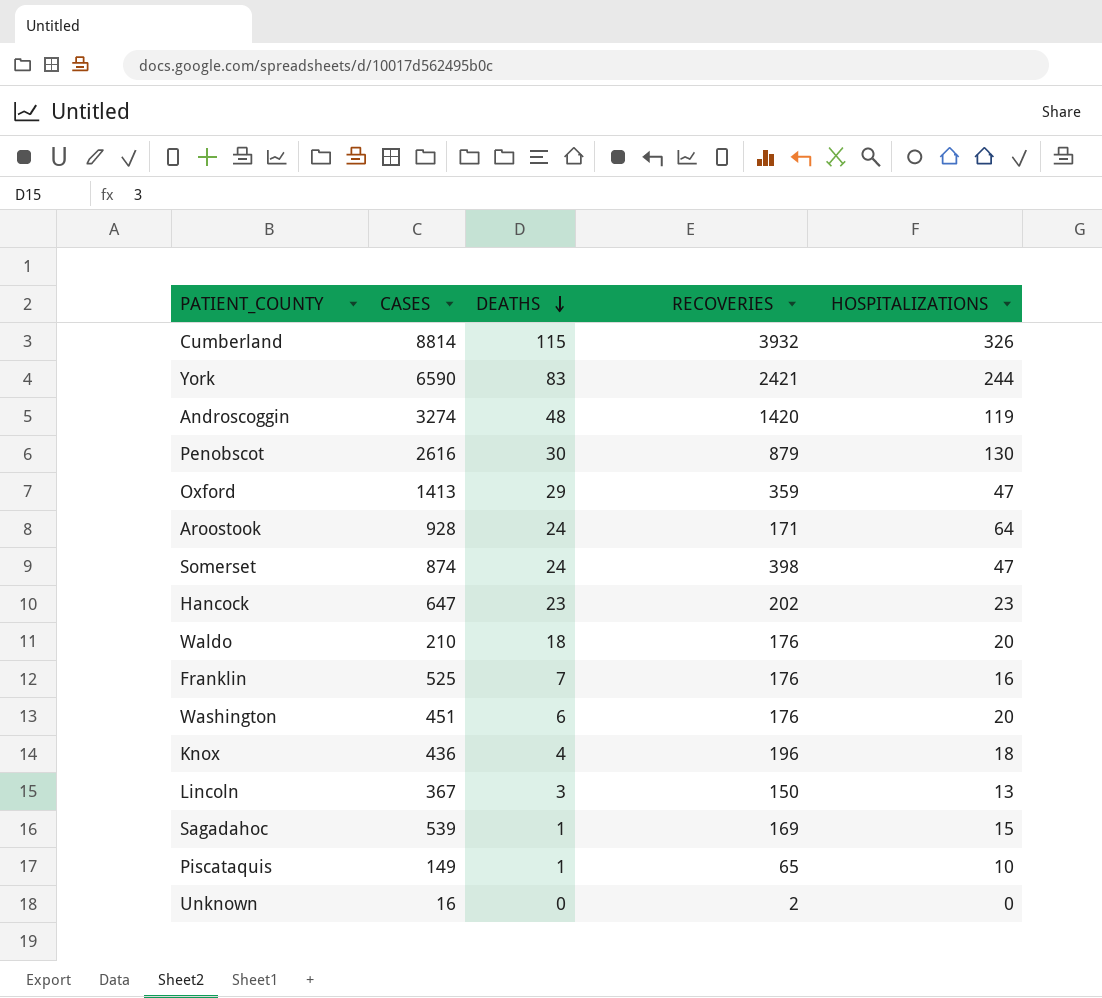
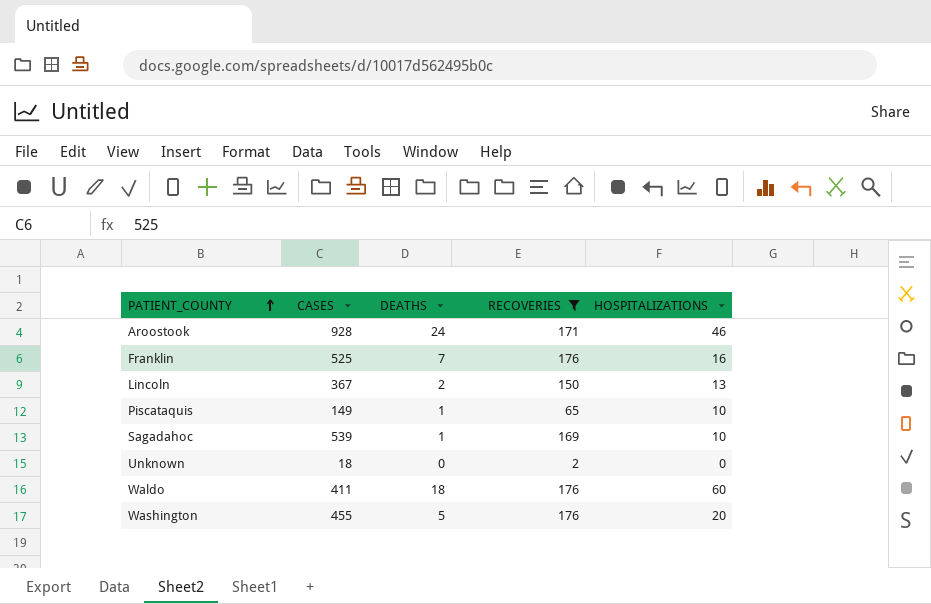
filter: none -> RECOVERIES <= 176
row order: DEATHS descending -> PATIENT_COUNTY ascending
Aroostook | HOSPITALIZATIONS: 64 -> 46
Lincoln | DEATHS: 3 -> 2
Sagadahoc | HOSPITALIZATIONS: 15 -> 10
Unknown | CASES: 16 -> 18
Waldo | CASES: 210 -> 411
Waldo | HOSPITALIZATIONS: 20 -> 60
Washington | CASES: 451 -> 455
Washington | DEATHS: 6 -> 5

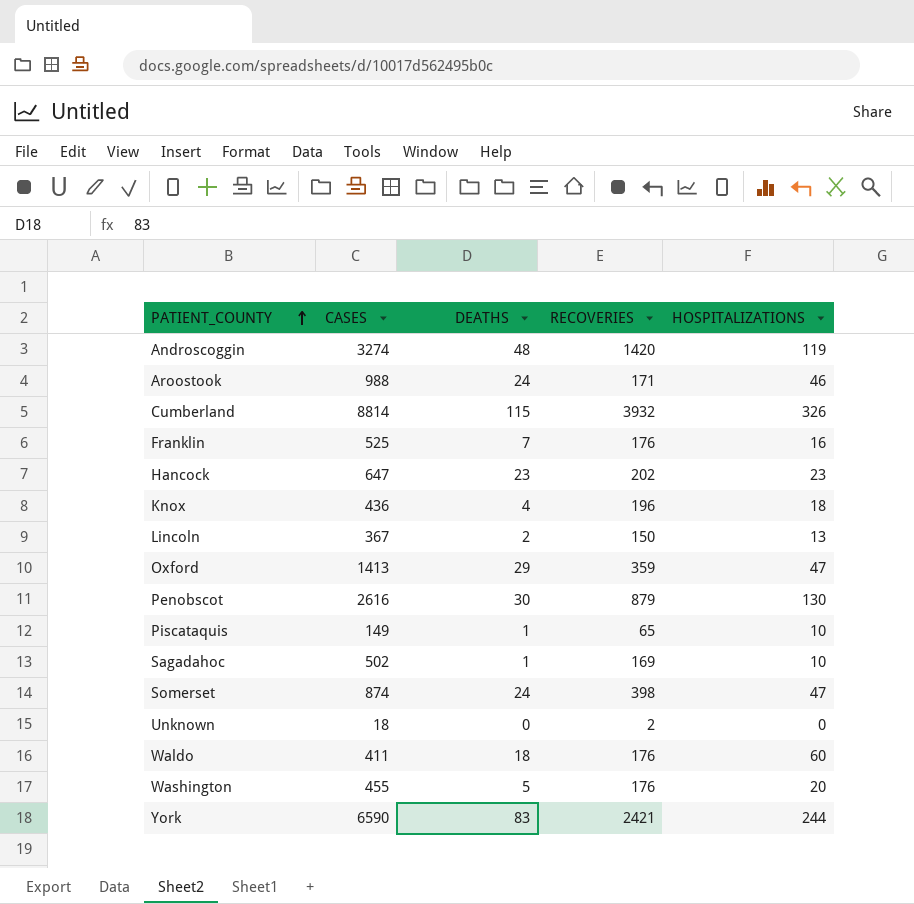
filter: RECOVERIES <= 176 -> none
Aroostook | CASES: 928 -> 988
Sagadahoc | CASES: 539 -> 502

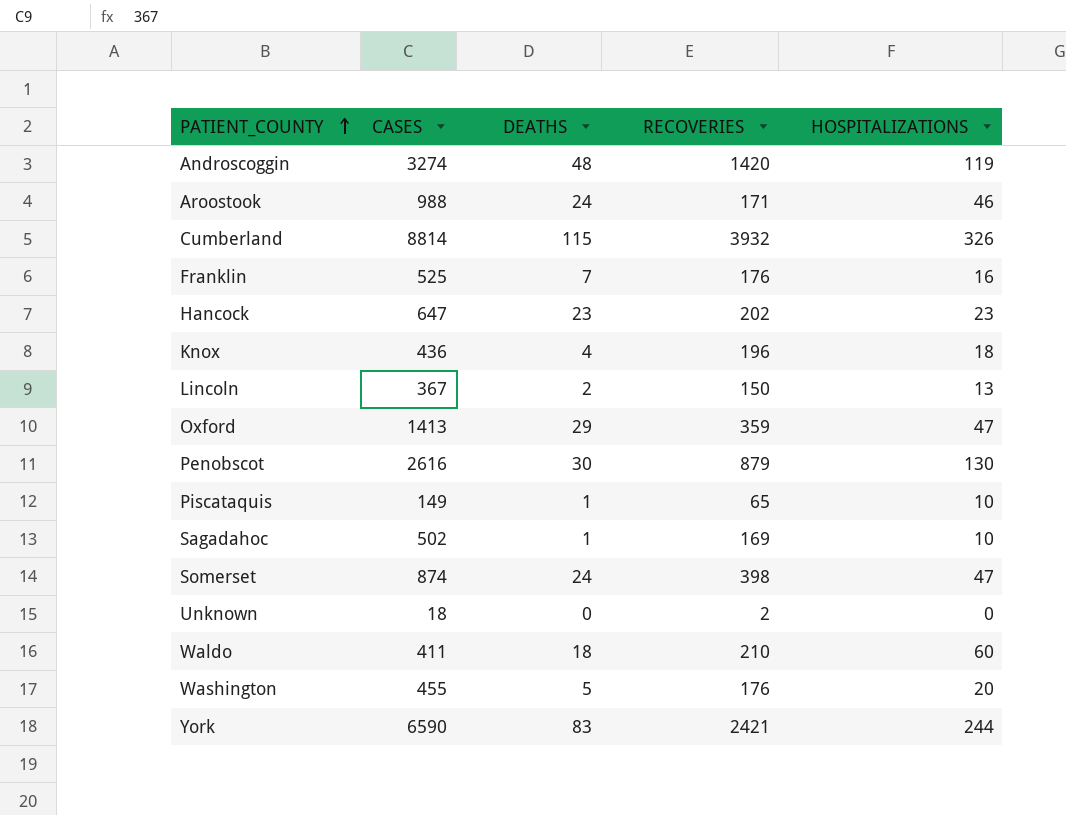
Waldo | RECOVERIES: 176 -> 210

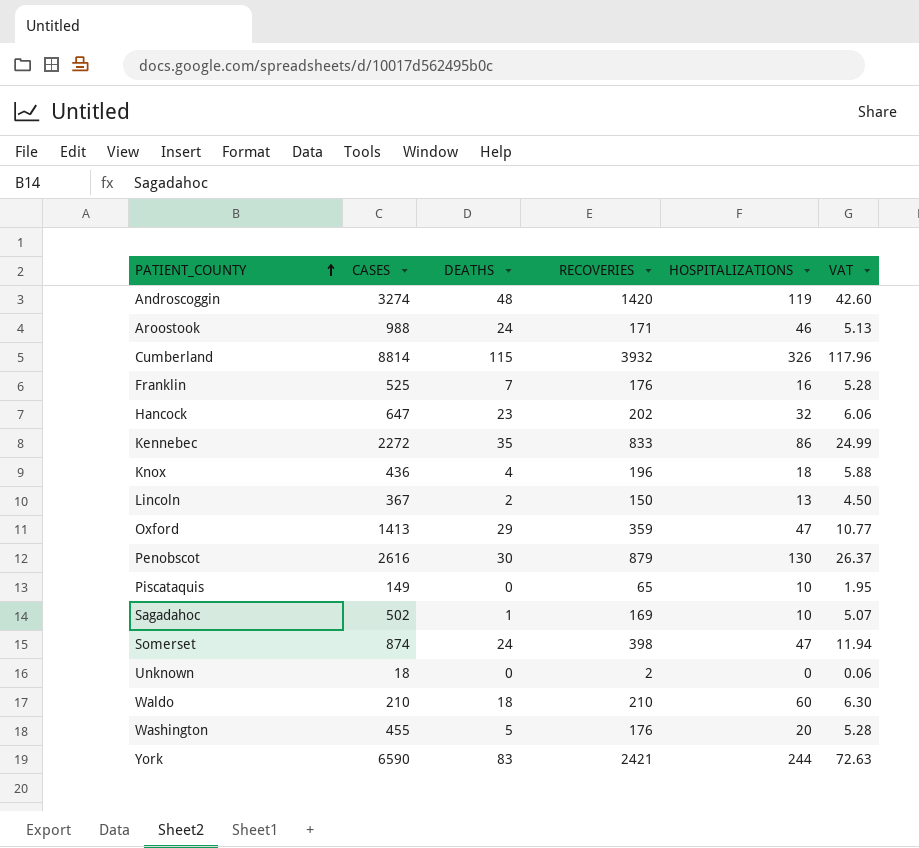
column VAT | formula: none -> [RECOVERIES] * 0.03
Hancock | HOSPITALIZATIONS: 23 -> 32
row Kennebec: none -> 2272 | 35 | 833 | 86 | 24.99
Piscataquis | DEATHS: 1 -> 0
Waldo | CASES: 411 -> 210

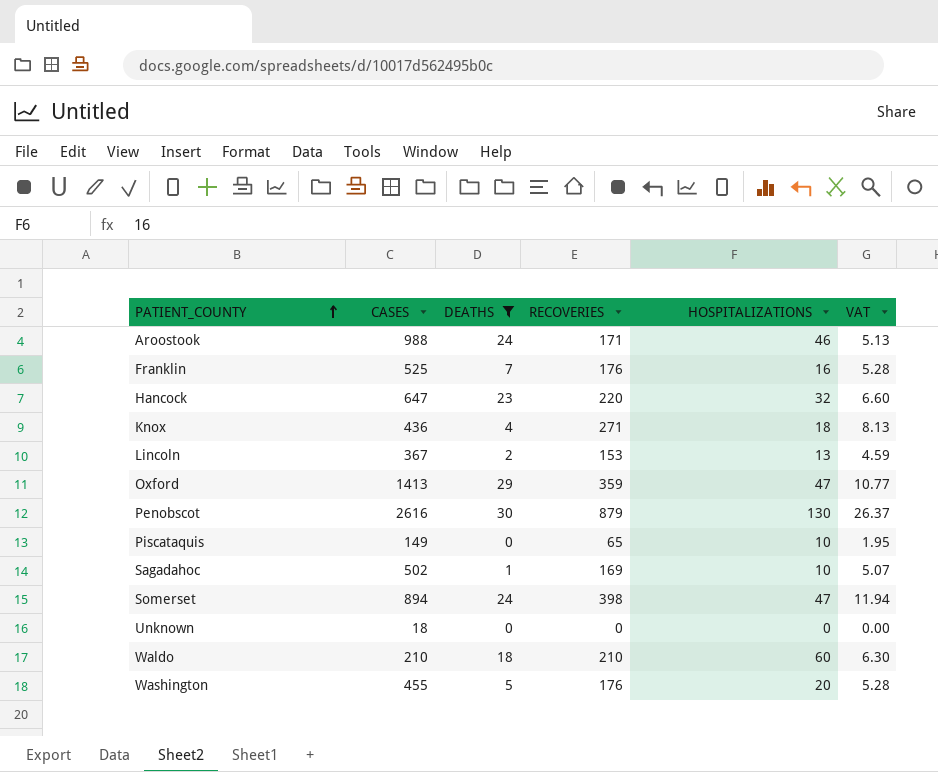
filter: none -> DEATHS <= 30
Hancock | RECOVERIES: 202 -> 220
Hancock | VAT: 6.06 -> 6.60
Knox | RECOVERIES: 196 -> 271
Knox | VAT: 5.88 -> 8.13
Lincoln | RECOVERIES: 150 -> 153
Lincoln | VAT: 4.50 -> 4.59
Somerset | CASES: 874 -> 894
Unknown | RECOVERIES: 2 -> 0
Unknown | VAT: 0.06 -> 0.00

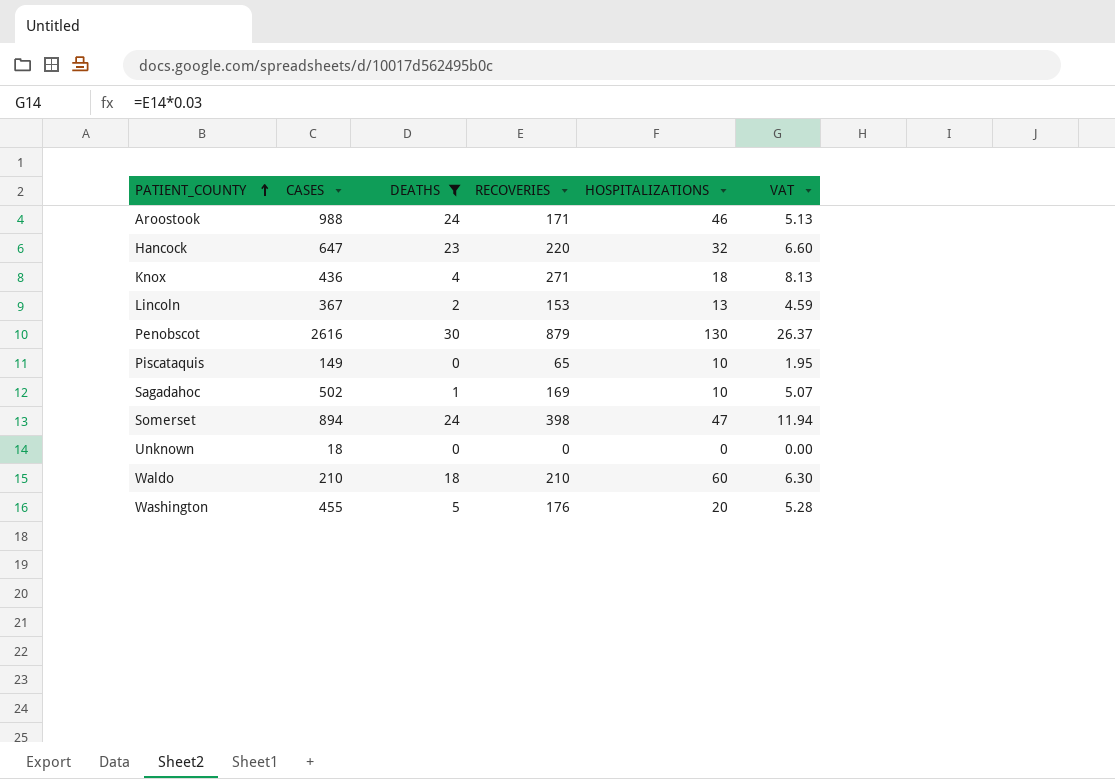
row Franklin: 525 | 7 | 176 | 16 | 5.28 -> none
row Oxford: 1413 | 29 | 359 | 47 | 10.77 -> none

